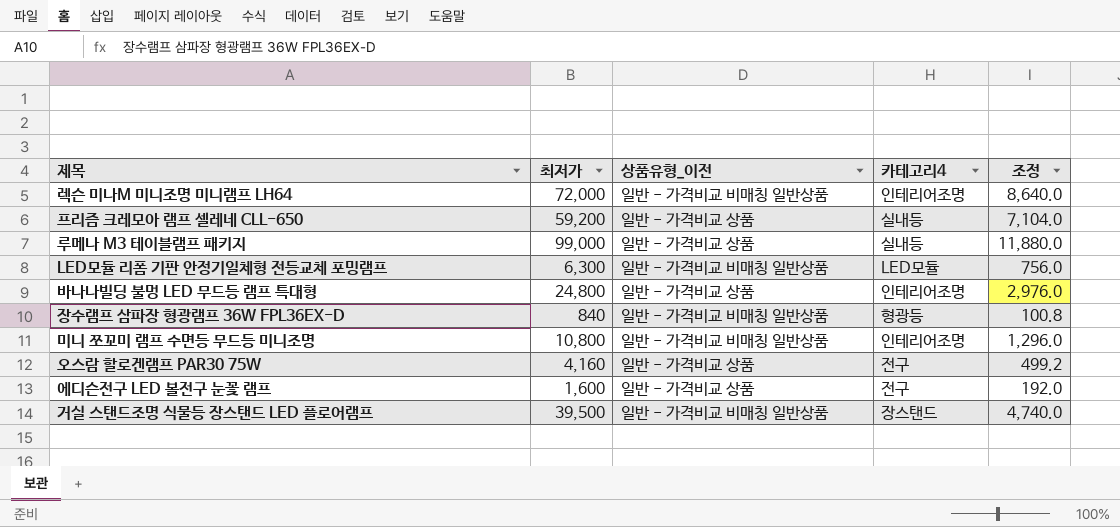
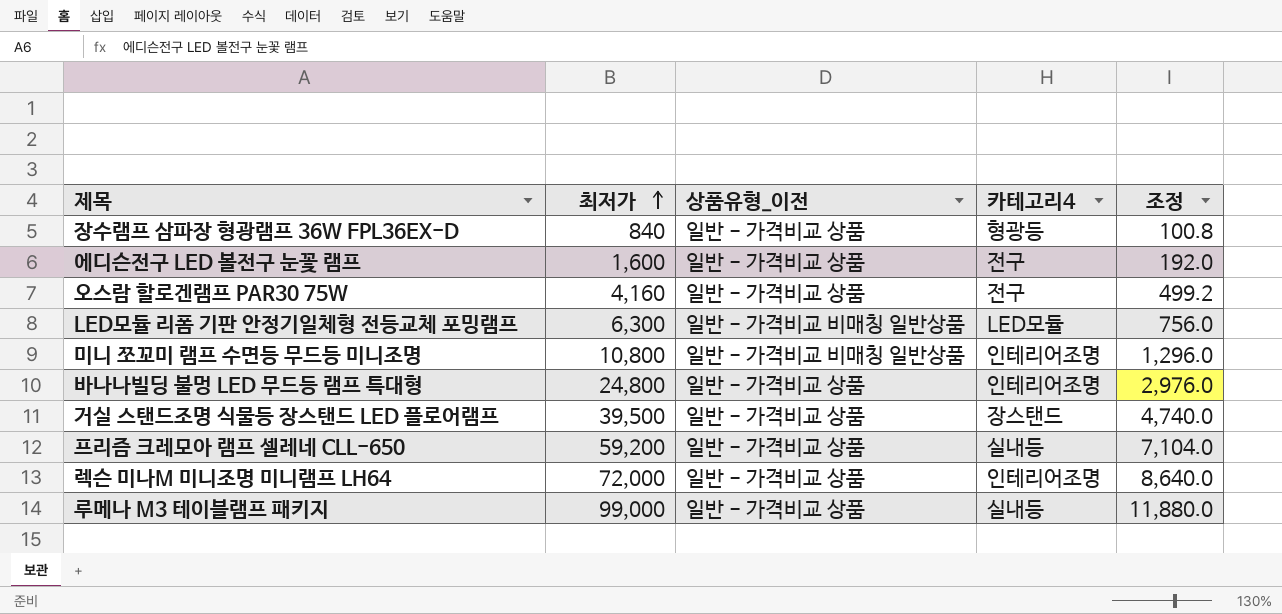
row order: none -> 최저가 ascending
장수램프 삼파장 형광램프 36W FPL36EX-D | 상품유형_이전: 일반 - 가격비교 비매칭 일반상품 -> 일반 - 가격비교 상품
거실 스탠드조명 식물등 장스탠드 LED 플로어램프 | 상품유형_이전: 일반 - 가격비교 비매칭 일반상품 -> 일반 - 가격비교 상품
렉슨 미나M 미니조명 미니램프 LH64 | 상품유형_이전: 일반 - 가격비교 비매칭 일반상품 -> 일반 - 가격비교 상품

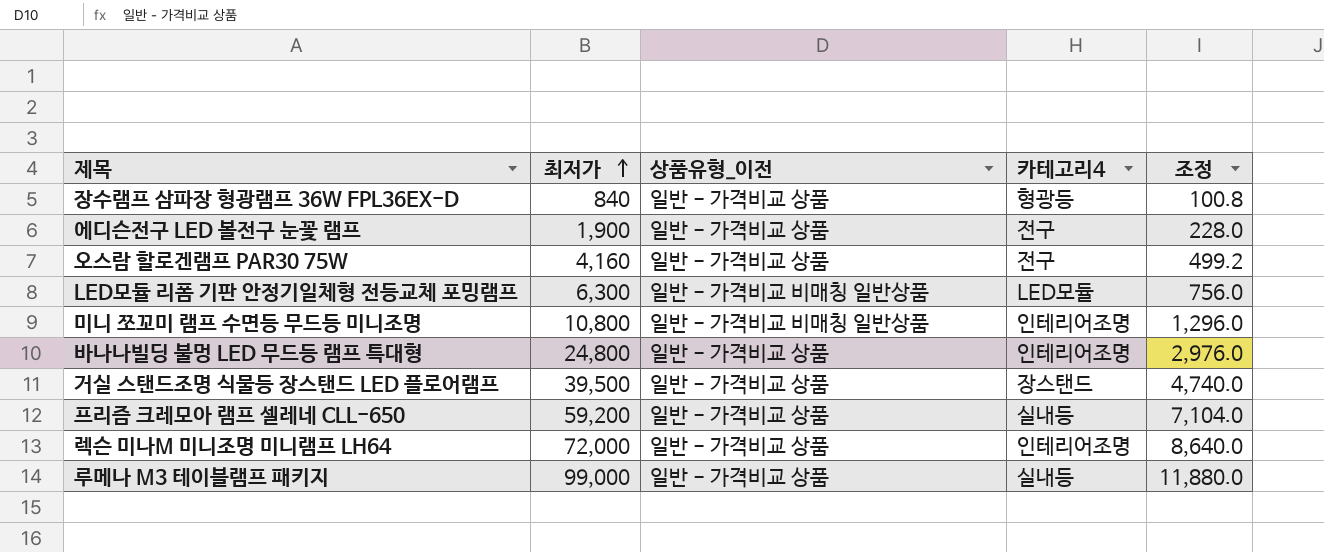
에디슨전구 LED 볼전구 눈꽃 램프 | 최저가: 1,600 -> 1,900
에디슨전구 LED 볼전구 눈꽃 램프 | 조정: 192.0 -> 228.0

